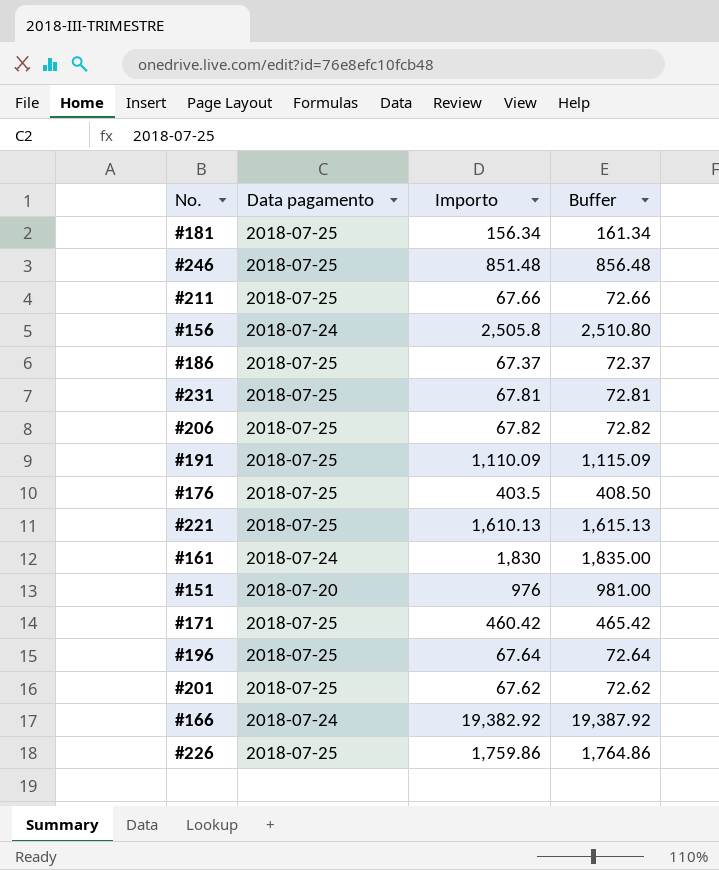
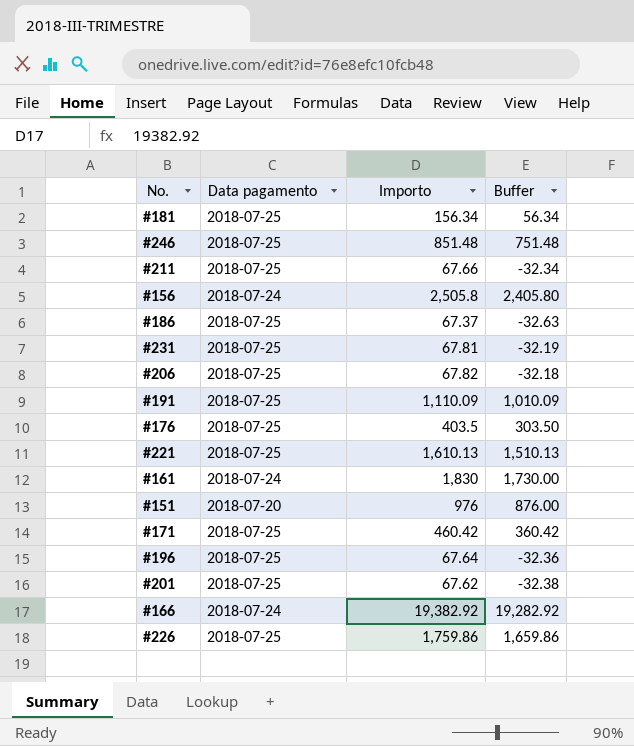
column Buffer | formula: [Importo] + 5 -> [Importo] - 100

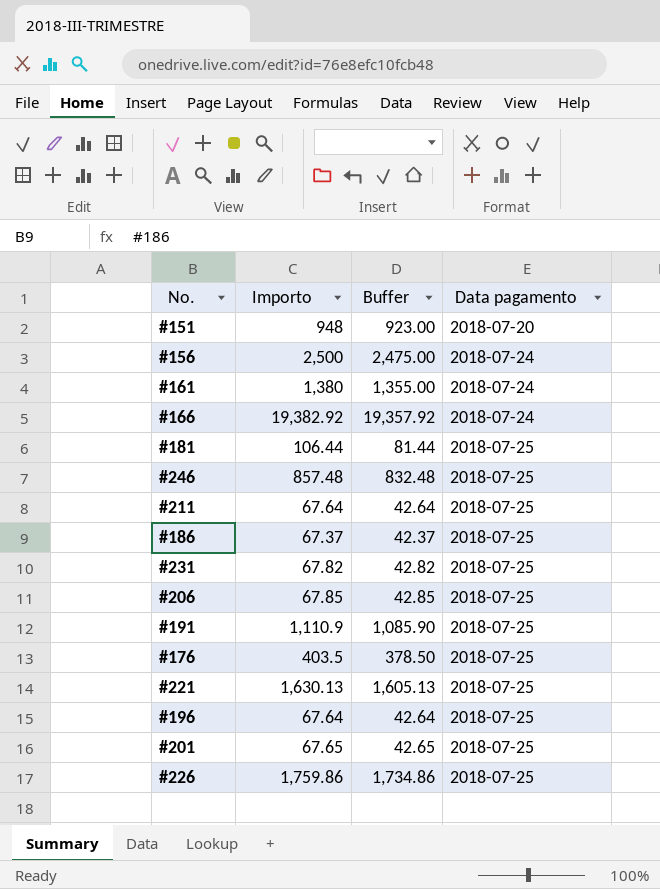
row order: none -> Data pagamento ascending
column Buffer | formula: [Importo] - 100 -> [Importo] - 25
column Data pagamento | position: 2 -> 4
row #171: 2018-07-25 | 460.42 | 360.42 -> none
#151 | Importo: 976 -> 948
#156 | Importo: 2,505.8 -> 2,500
#161 | Importo: 1,830 -> 1,380
#181 | Importo: 156.34 -> 106.44
#246 | Importo: 851.48 -> 857.48
#211 | Importo: 67.66 -> 67.64
#231 | Importo: 67.81 -> 67.82
#206 | Importo: 67.82 -> 67.85
#191 | Importo: 1,110.09 -> 1,110.9
#221 | Importo: 1,610.13 -> 1,630.13
#201 | Importo: 67.62 -> 67.65

